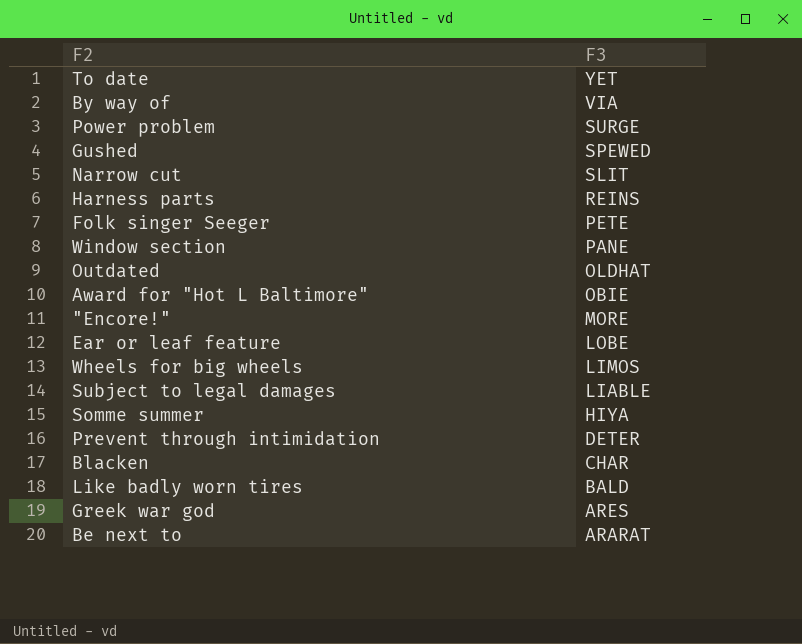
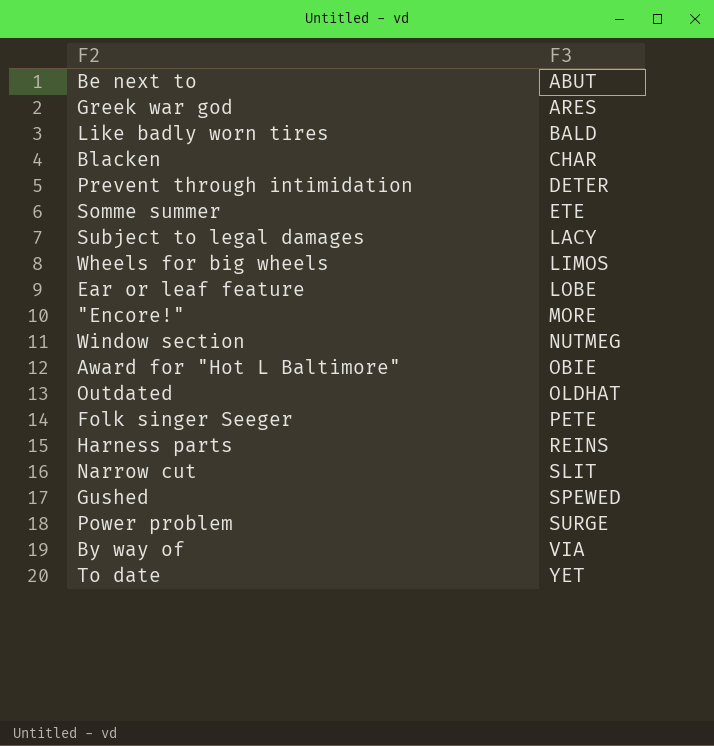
row order: F3 descending -> F3 ascending
Be next to | F3: ARARAT -> ABUT
Somme summer | F3: HIYA -> ETE
Subject to legal damages | F3: LIABLE -> LACY
Window section | F3: PANE -> NUTMEG

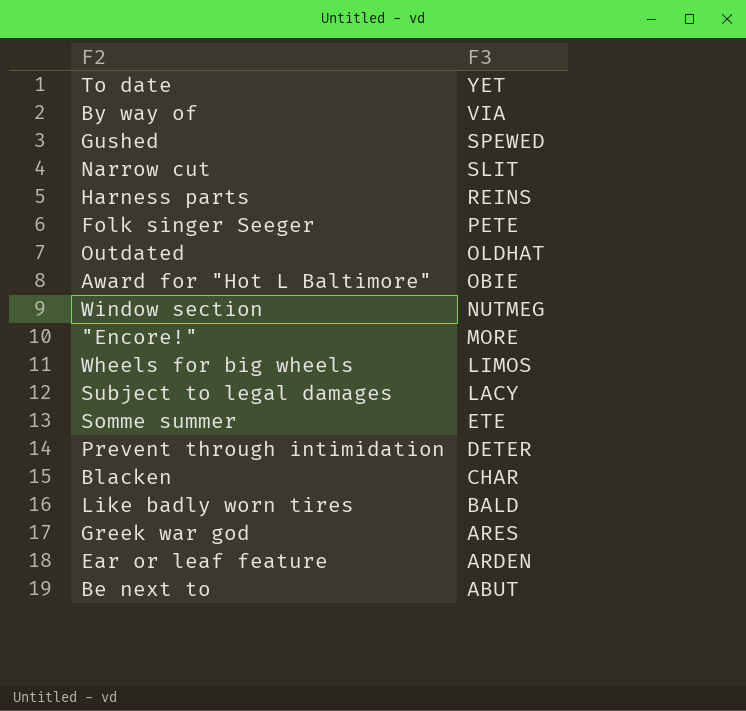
row order: F3 ascending -> F3 descending
row Power problem: SURGE -> none
Ear or leaf feature | F3: LOBE -> ARDEN

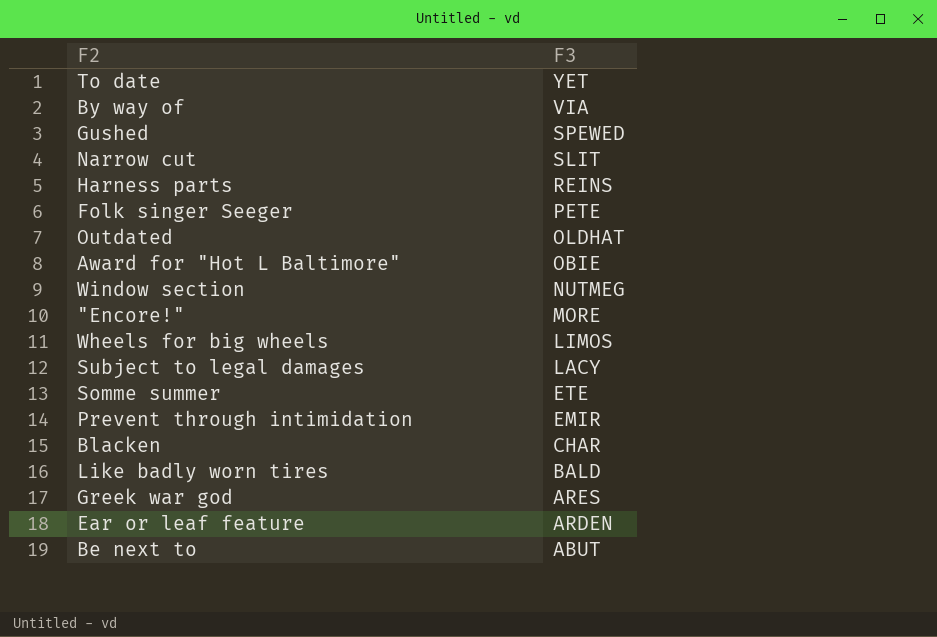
Prevent through intimidation | F3: DETER -> EMIR

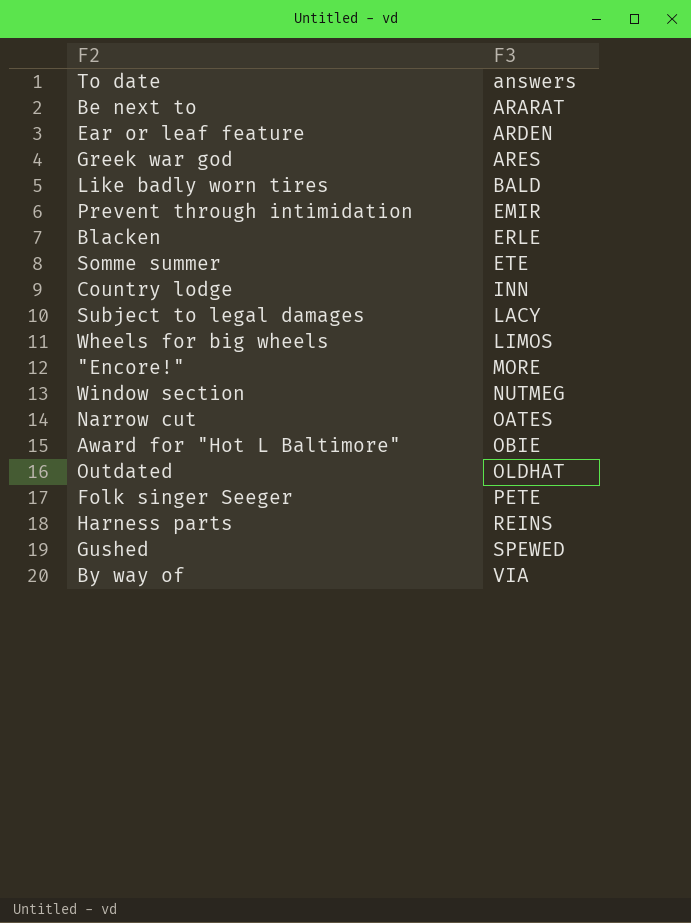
row order: F3 descending -> F3 ascending
To date | F3: YET -> answers
Be next to | F3: ABUT -> ARARAT
Blacken | F3: CHAR -> ERLE
row Country lodge: none -> INN
Narrow cut | F3: SLIT -> OATES

